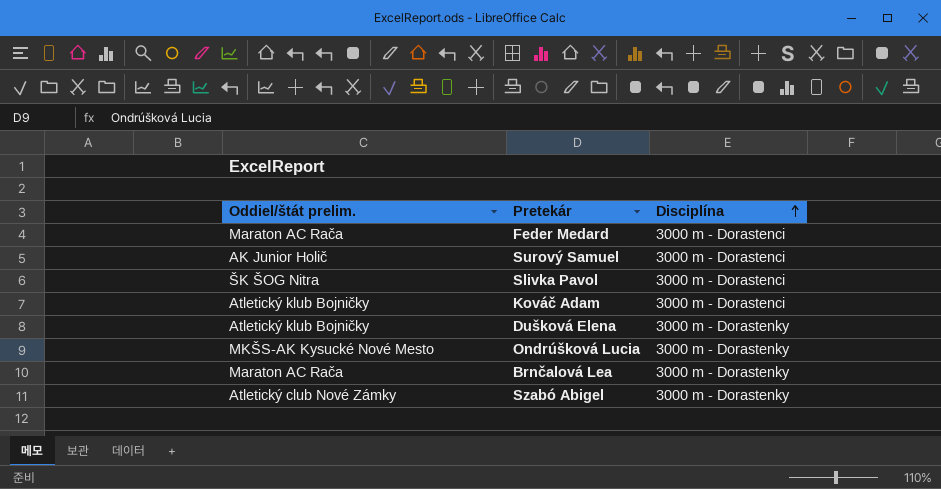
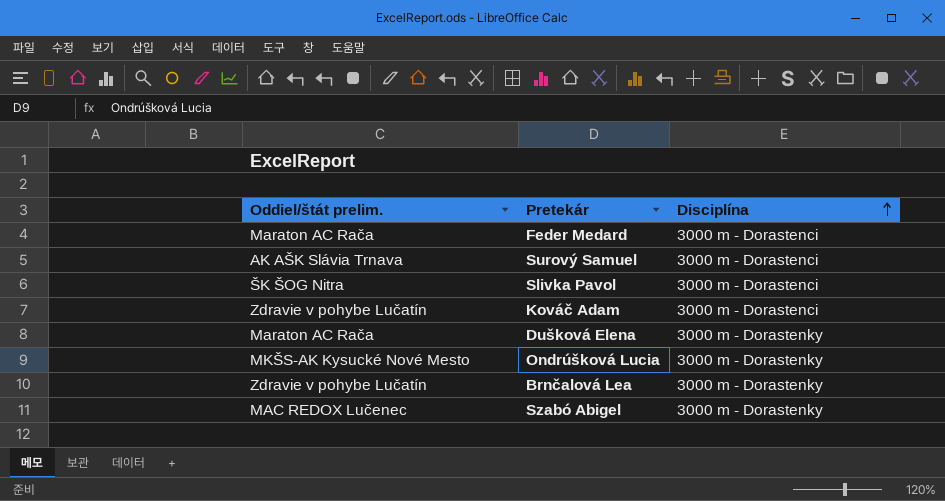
Surový Samuel | Oddiel/štát prelim.: AK Junior Holič -> AK AŠK Slávia Trnava
Kováč Adam | Oddiel/štát prelim.: Atletický klub Bojničky -> Zdravie v pohybe Lučatín
Dušková Elena | Oddiel/štát prelim.: Atletický klub Bojničky -> Maraton AC Rača
Brnčalová Lea | Oddiel/štát prelim.: Maraton AC Rača -> Zdravie v pohybe Lučatín
Szabó Abigel | Oddiel/štát prelim.: Atletický club Nové Zámky -> MAC REDOX Lučenec

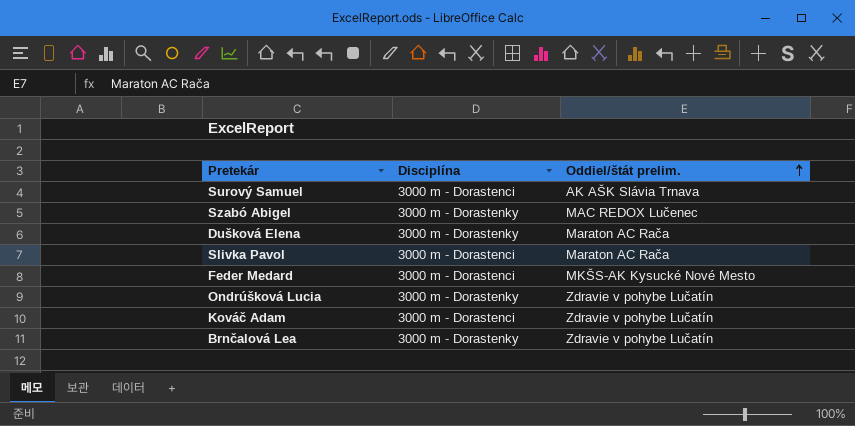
row order: Disciplína ascending -> Oddiel/štát prelim. ascending
column Oddiel/štát prelim. | position: 1 -> 3
Slivka Pavol | Oddiel/štát prelim.: ŠK ŠOG Nitra -> Maraton AC Rača
Feder Medard | Oddiel/štát prelim.: Maraton AC Rača -> MKŠS-AK Kysucké Nové Mesto
Ondrúšková Lucia | Oddiel/štát prelim.: MKŠS-AK Kysucké Nové Mesto -> Zdravie v pohybe Lučatín

